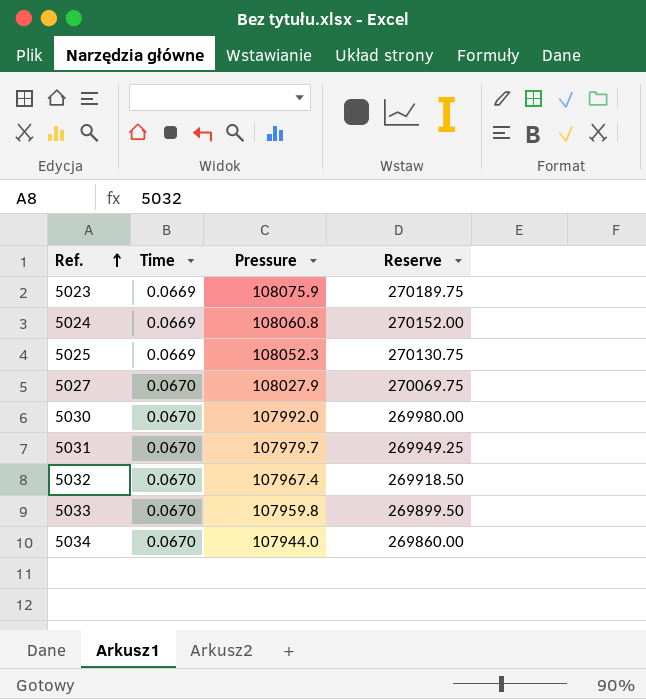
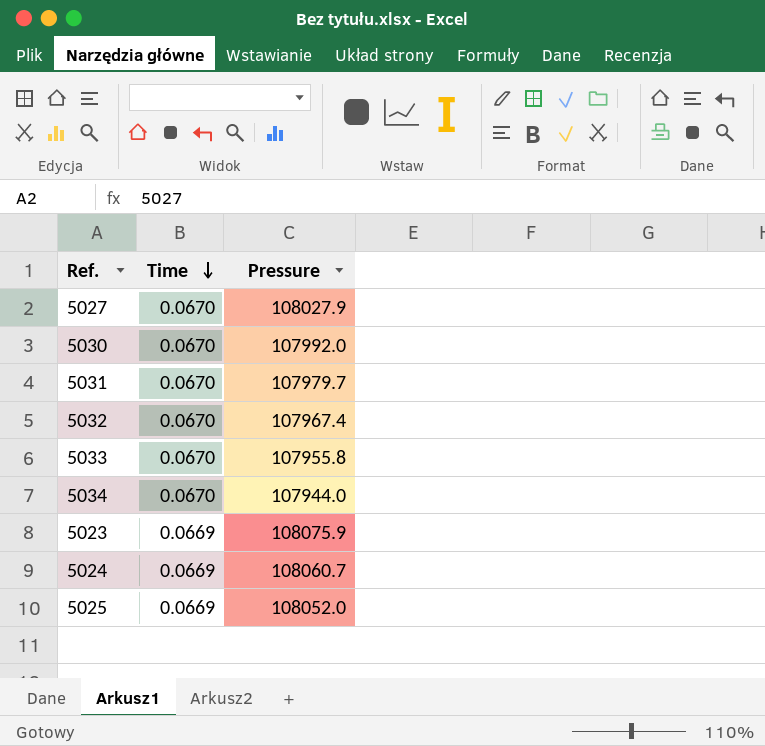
row order: Ref. ascending -> Time descending
column Reserve | formula: [Pressure] * 2.5 -> none
5033 | Pressure: 107959.8 -> 107955.8
5024 | Pressure: 108060.8 -> 108060.7
5025 | Pressure: 108052.3 -> 108052.0

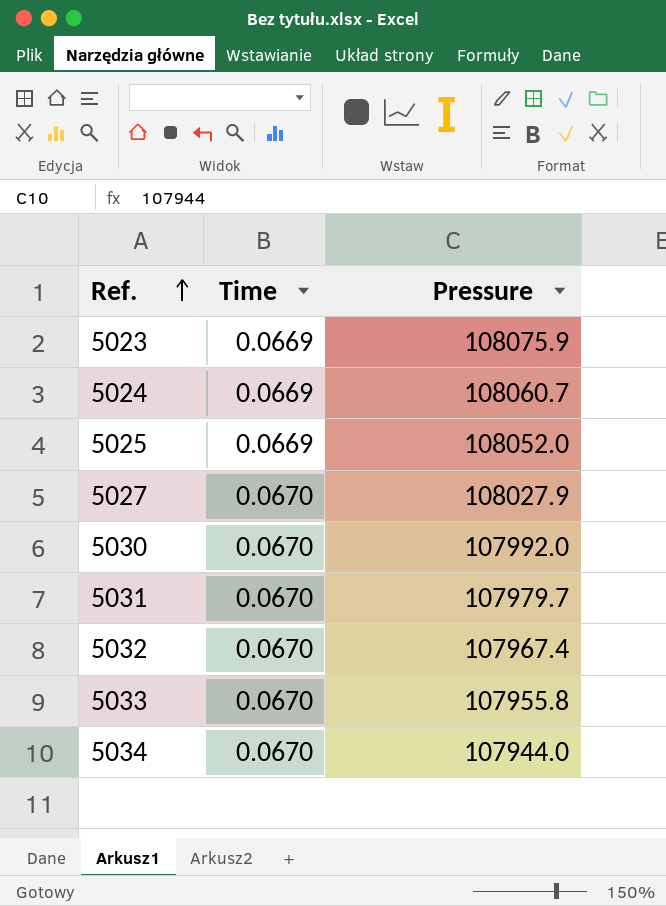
row order: Time descending -> Ref. ascending

